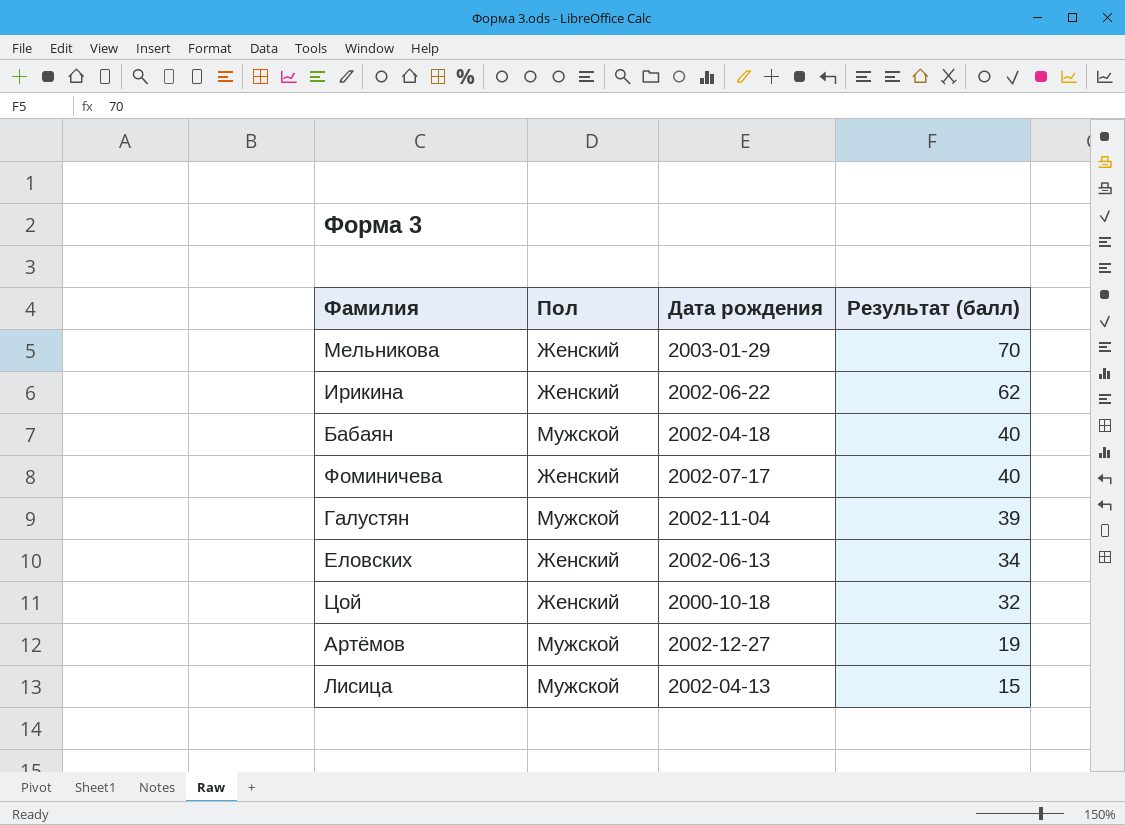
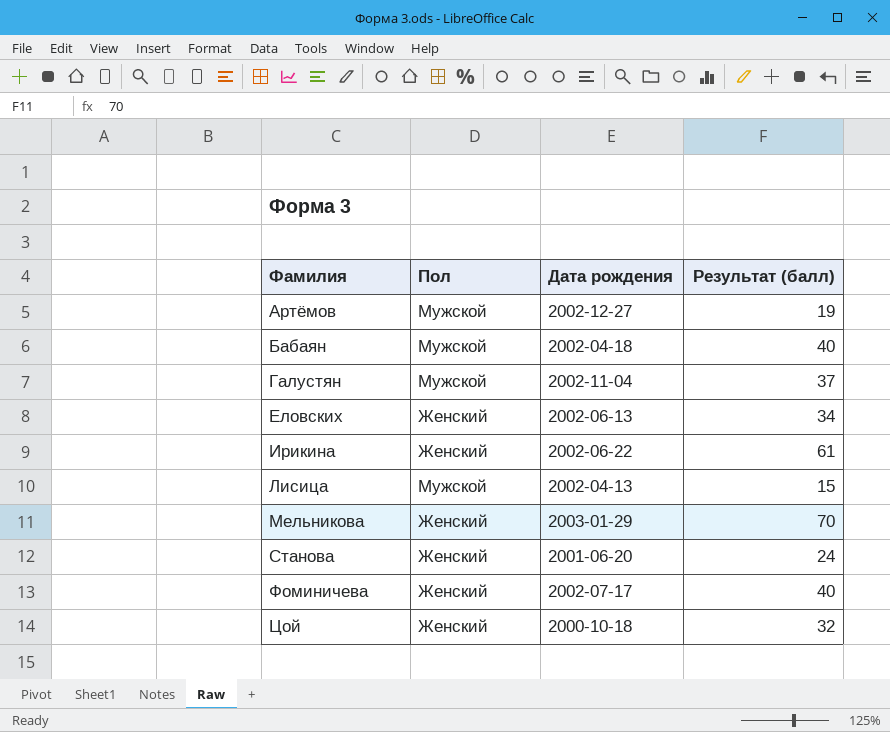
row order: Результат (балл) descending -> Фамилия ascending
Галустян | Результат (балл): 39 -> 37
Ирикина | Результат (балл): 62 -> 61
row Станова: none -> Женский | 2001-06-20 | 24

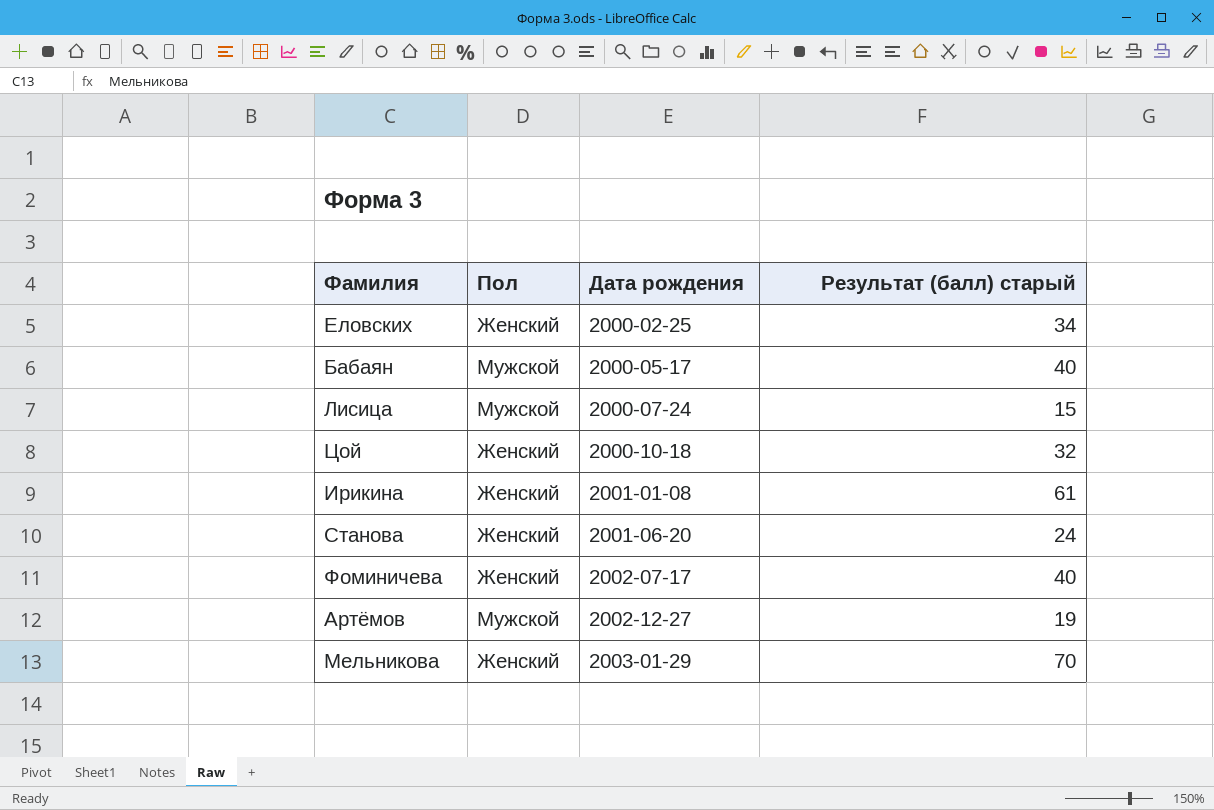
row order: Фамилия ascending -> Дата рождения ascending
column name: Результат (балл) -> Результат (балл) старый
row Галустян: Мужской | 2002-11-04 | 37 -> none
Еловских | Дата рождения: 2002-06-13 -> 2000-02-25
Бабаян | Дата рождения: 2002-04-18 -> 2000-05-17
Лисица | Дата рождения: 2002-04-13 -> 2000-07-24
Ирикина | Дата рождения: 2002-06-22 -> 2001-01-08

